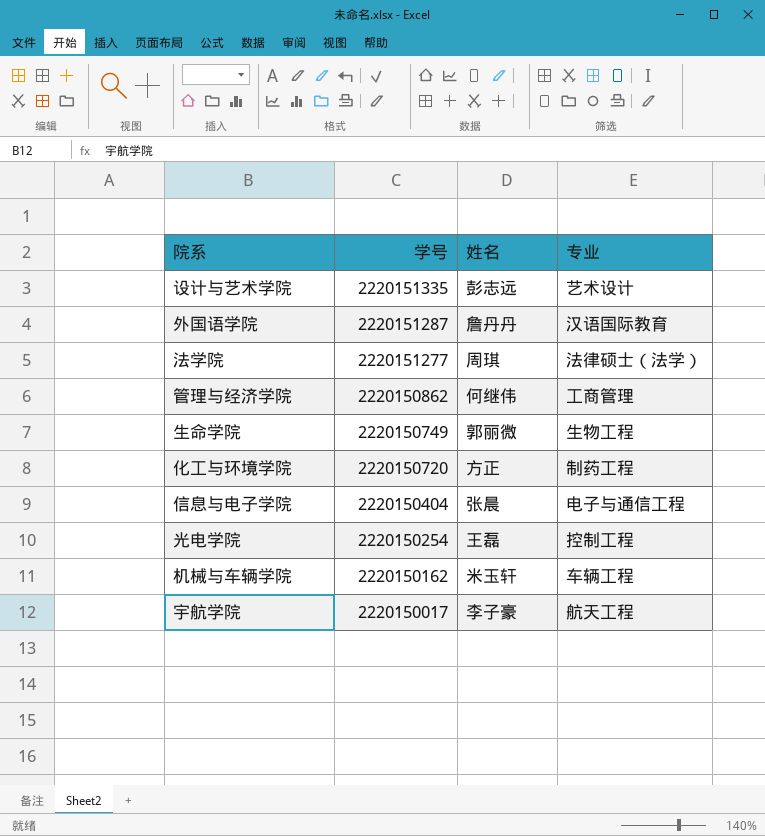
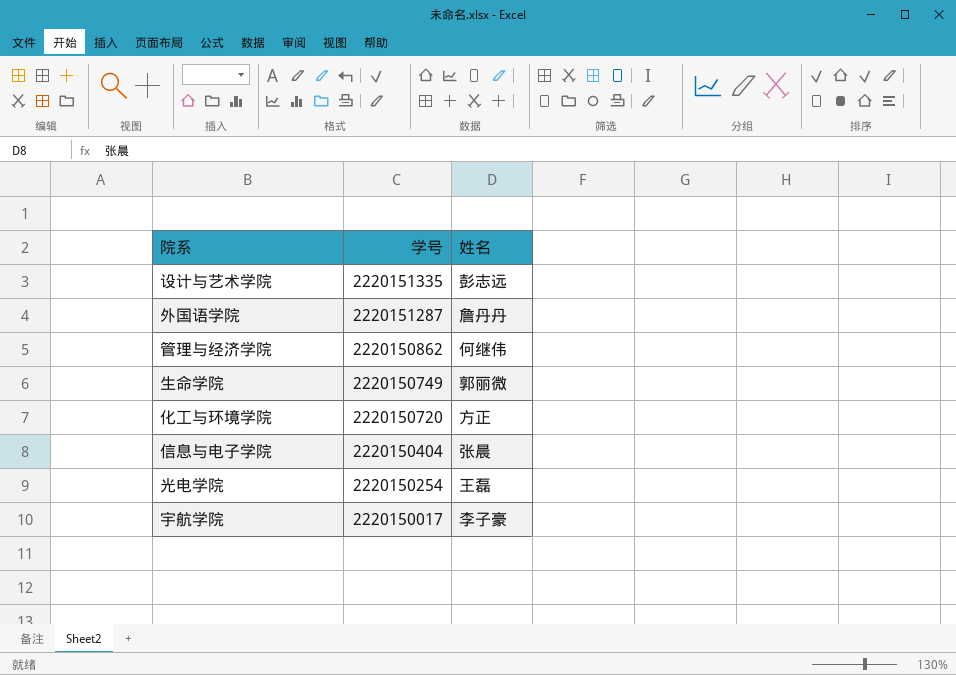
column 专业 | position: 4 -> none
row 法学院: 2220151277 | 周琪 | 法律硕士（法学） -> none
row 机械与车辆学院: 2220150162 | 米玉轩 | 车辆工程 -> none

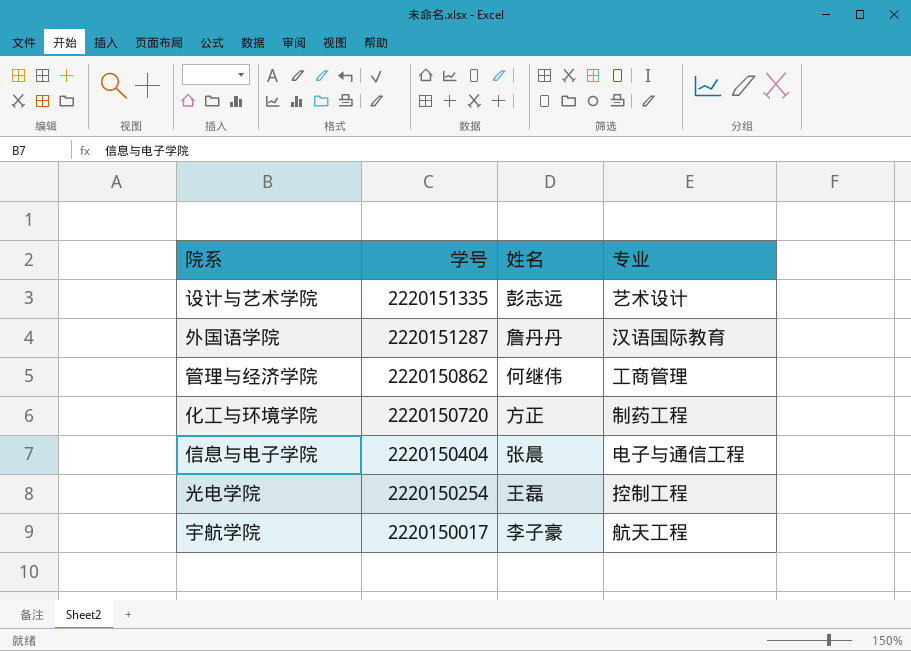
column 专业 | position: none -> 4
row 生命学院: 2220150749 | 郭丽微 -> none

